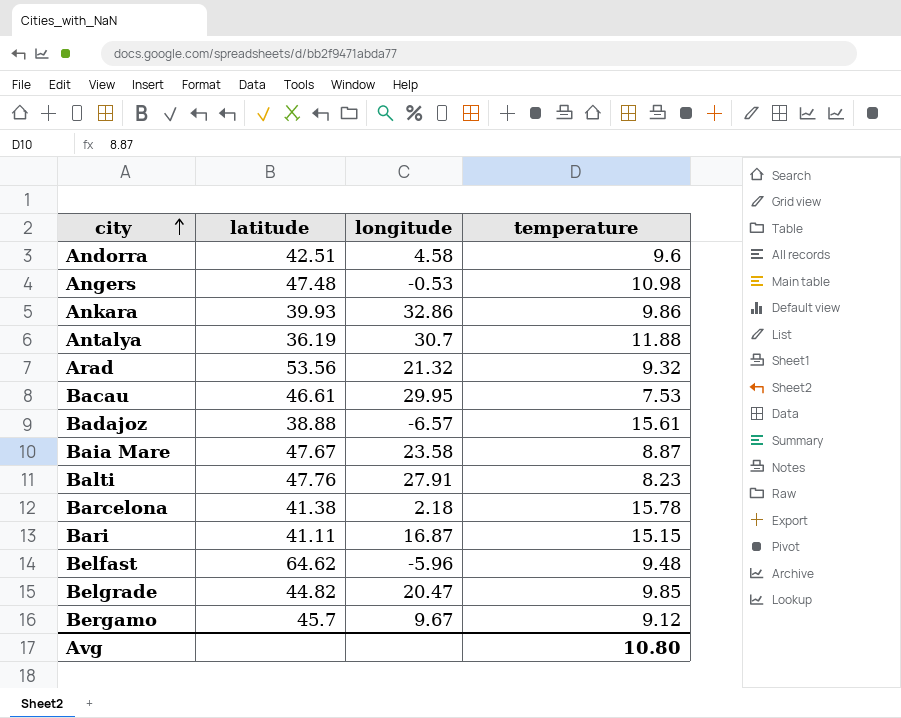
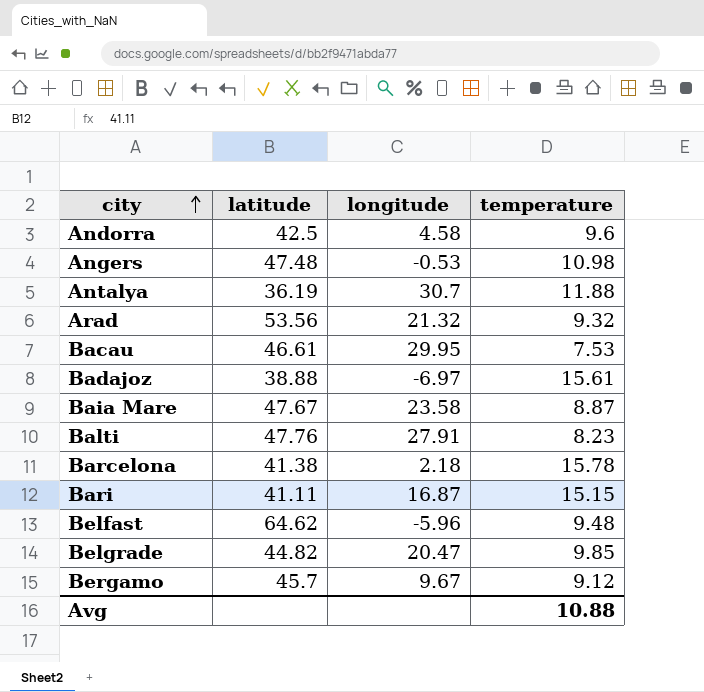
row Ankara: 39.93 | 32.86 | 9.86 -> none
Andorra | latitude: 42.51 -> 42.5
Badajoz | longitude: -6.57 -> -6.97
Avg | temperature: 10.80 -> 10.88

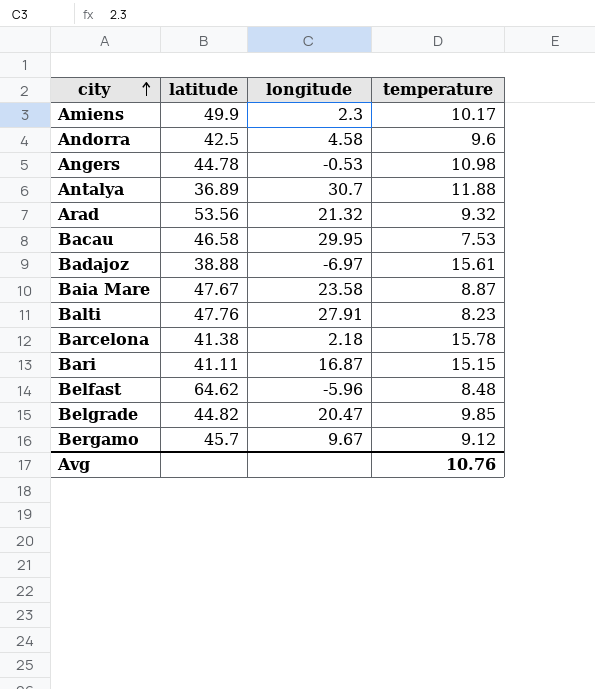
row Amiens: none -> 49.9 | 2.3 | 10.17
Angers | latitude: 47.48 -> 44.78
Antalya | latitude: 36.19 -> 36.89
Bacau | latitude: 46.61 -> 46.58
Belfast | temperature: 9.48 -> 8.48
Avg | temperature: 10.88 -> 10.76

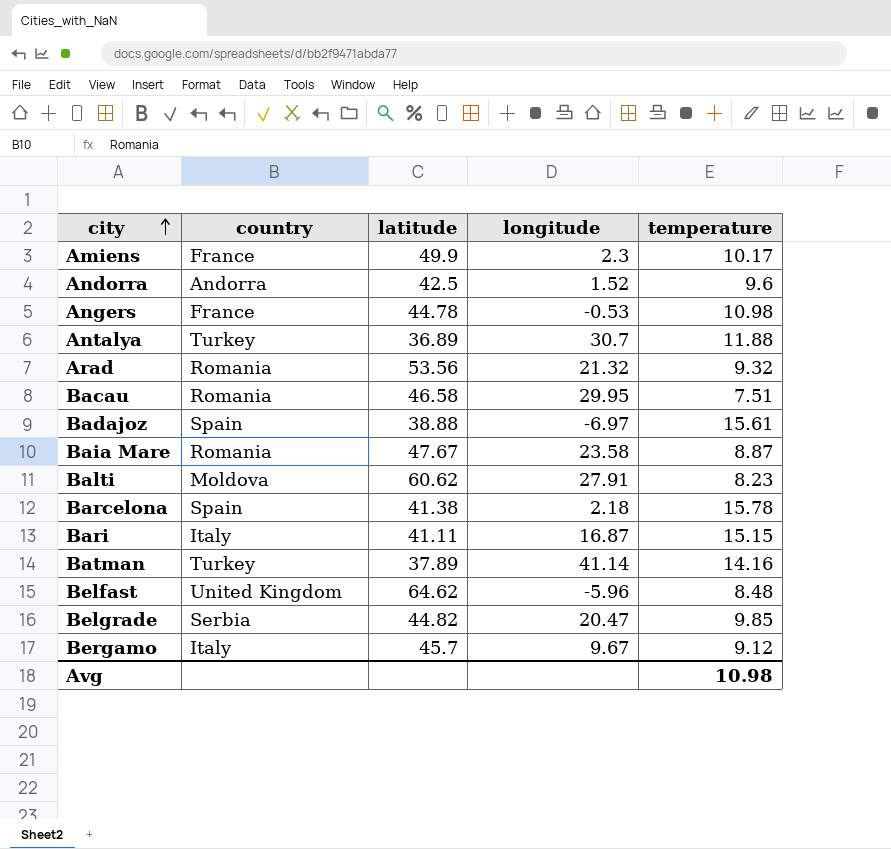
column country | position: none -> 2
Andorra | longitude: 4.58 -> 1.52
Bacau | temperature: 7.53 -> 7.51
Balti | latitude: 47.76 -> 60.62
row Batman: none -> Turkey | 37.89 | 41.14 | 14.16
Avg | temperature: 10.76 -> 10.98

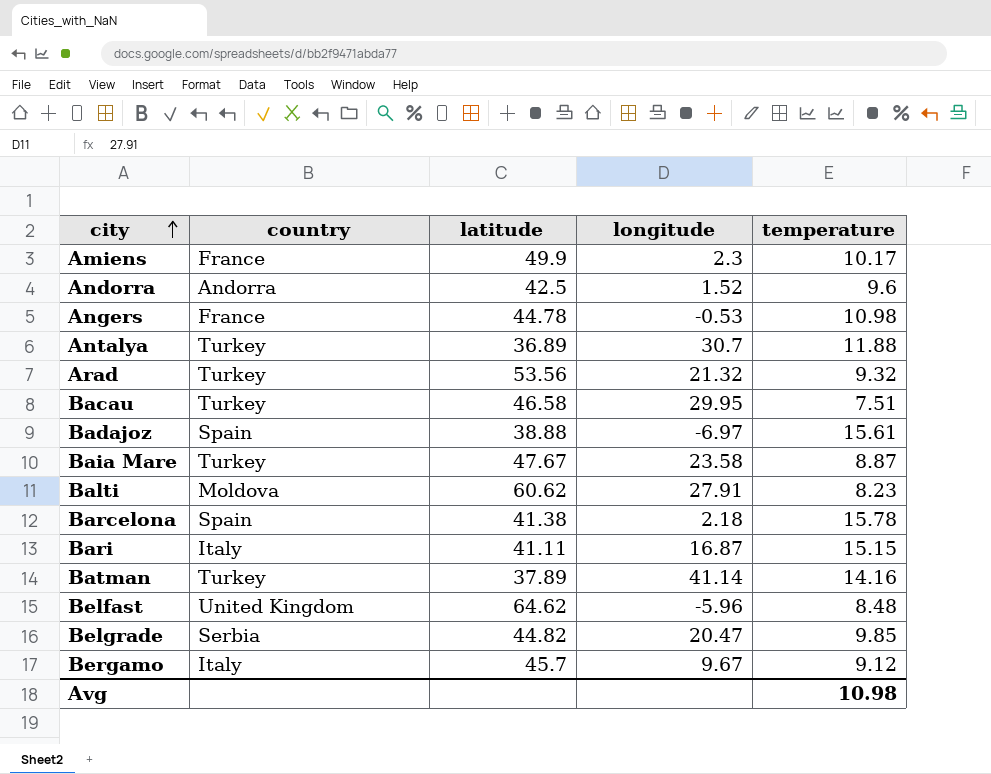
Arad | country: Romania -> Turkey
Bacau | country: Romania -> Turkey
Baia Mare | country: Romania -> Turkey

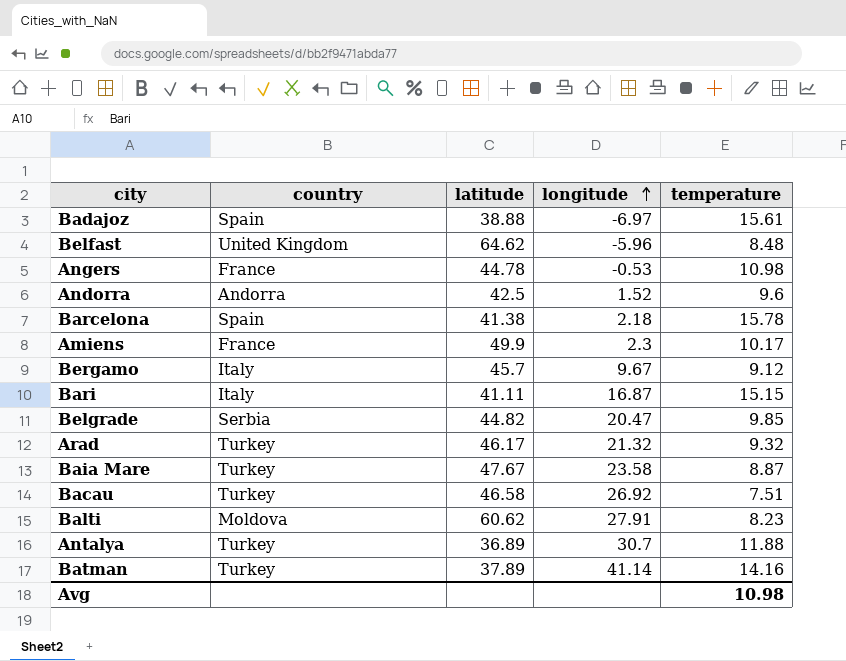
row order: city ascending -> longitude ascending
Arad | latitude: 53.56 -> 46.17
Bacau | longitude: 29.95 -> 26.92

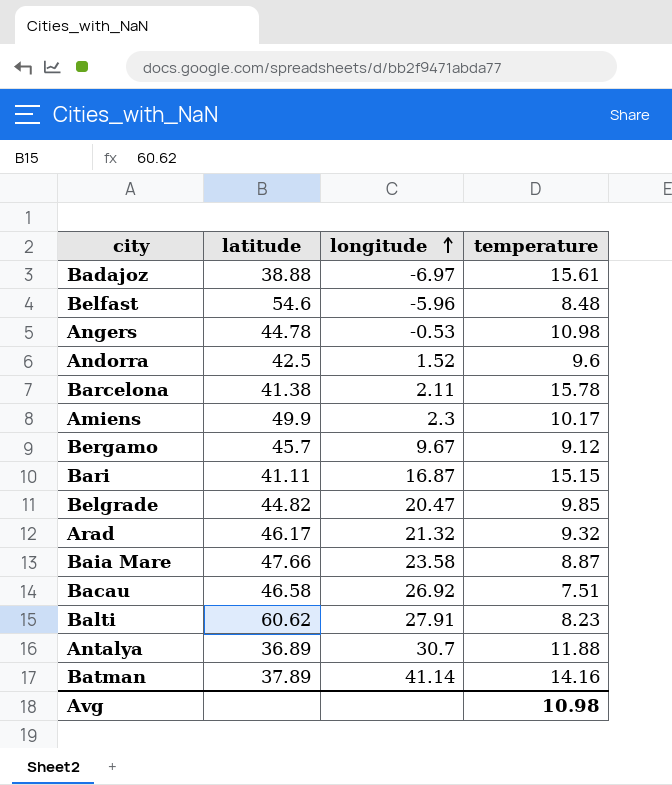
column country | position: 2 -> none
Belfast | latitude: 64.62 -> 54.6
Barcelona | longitude: 2.18 -> 2.11
Baia Mare | latitude: 47.67 -> 47.66

